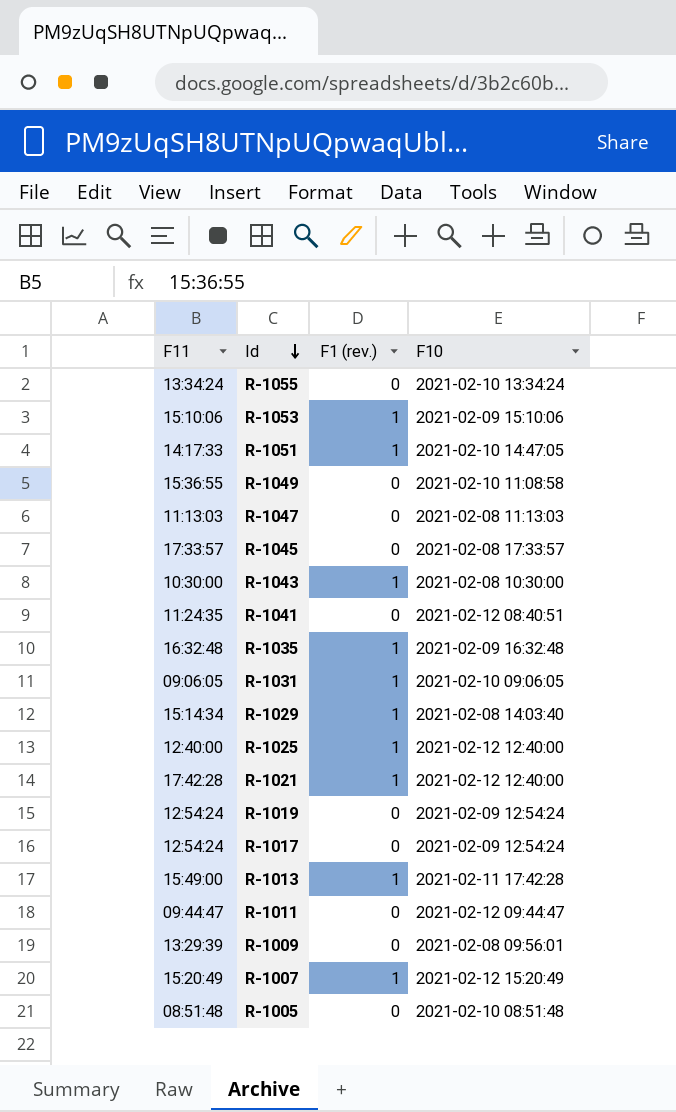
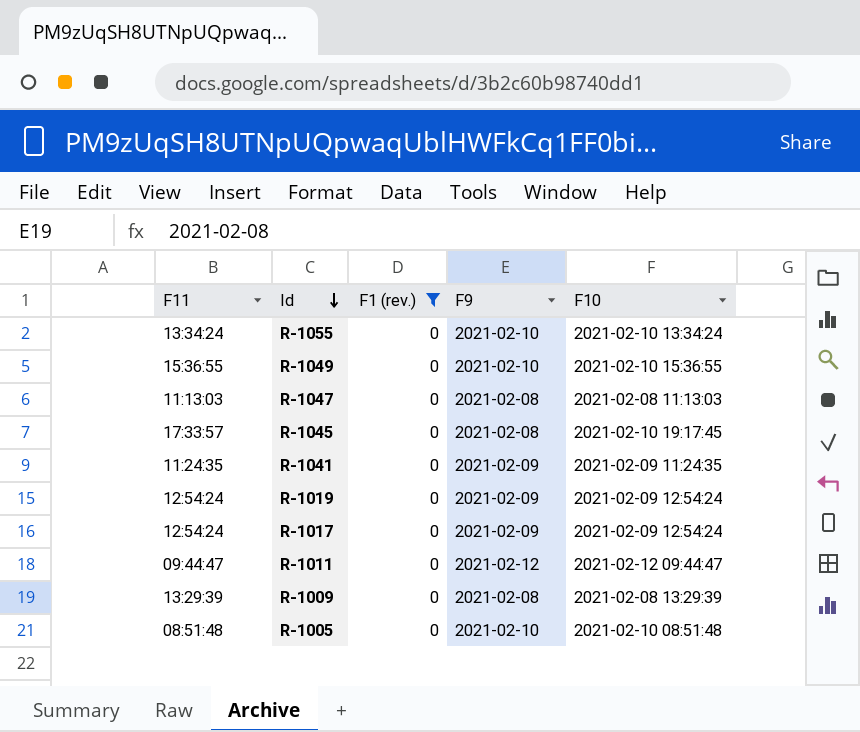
filter: none -> F1 (rev.) = 0
column F9 | position: none -> 4
R-1049 | F10: 2021-02-10 11:08:58 -> 2021-02-10 15:36:55
R-1045 | F10: 2021-02-08 17:33:57 -> 2021-02-10 19:17:45
R-1041 | F10: 2021-02-12 08:40:51 -> 2021-02-09 11:24:35
R-1009 | F10: 2021-02-08 09:56:01 -> 2021-02-08 13:29:39

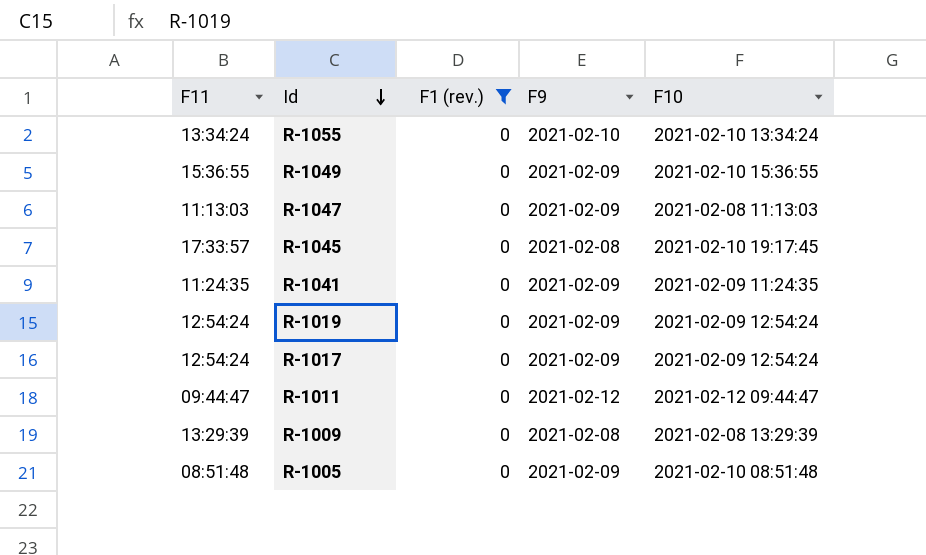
R-1049 | F9: 2021-02-10 -> 2021-02-09
R-1047 | F9: 2021-02-08 -> 2021-02-09
R-1005 | F9: 2021-02-10 -> 2021-02-09

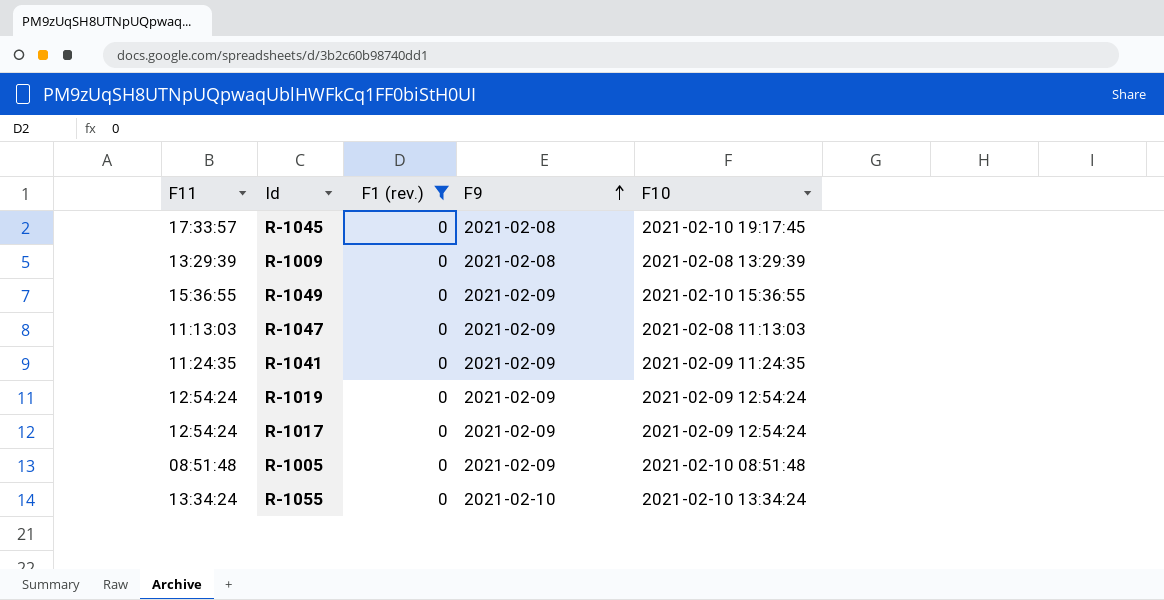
row order: Id descending -> F9 ascending
row R-1011: 09:44:47 | 0 | 2021-02-12 | 2021-02-12 09:44:47 -> none

